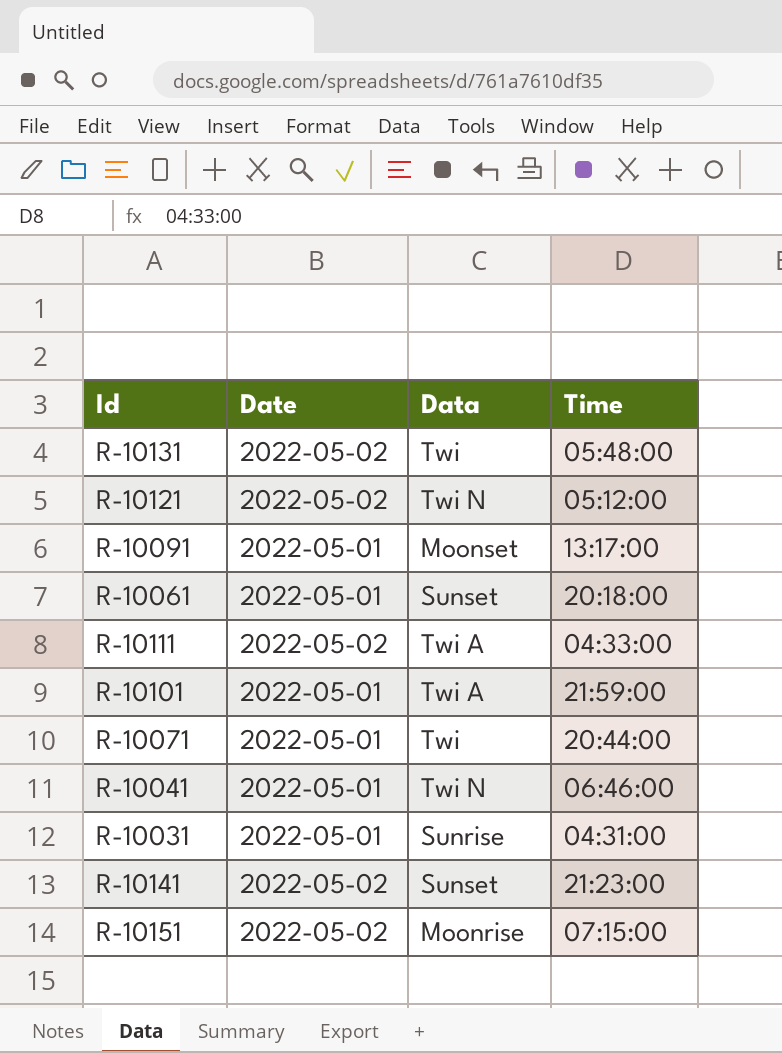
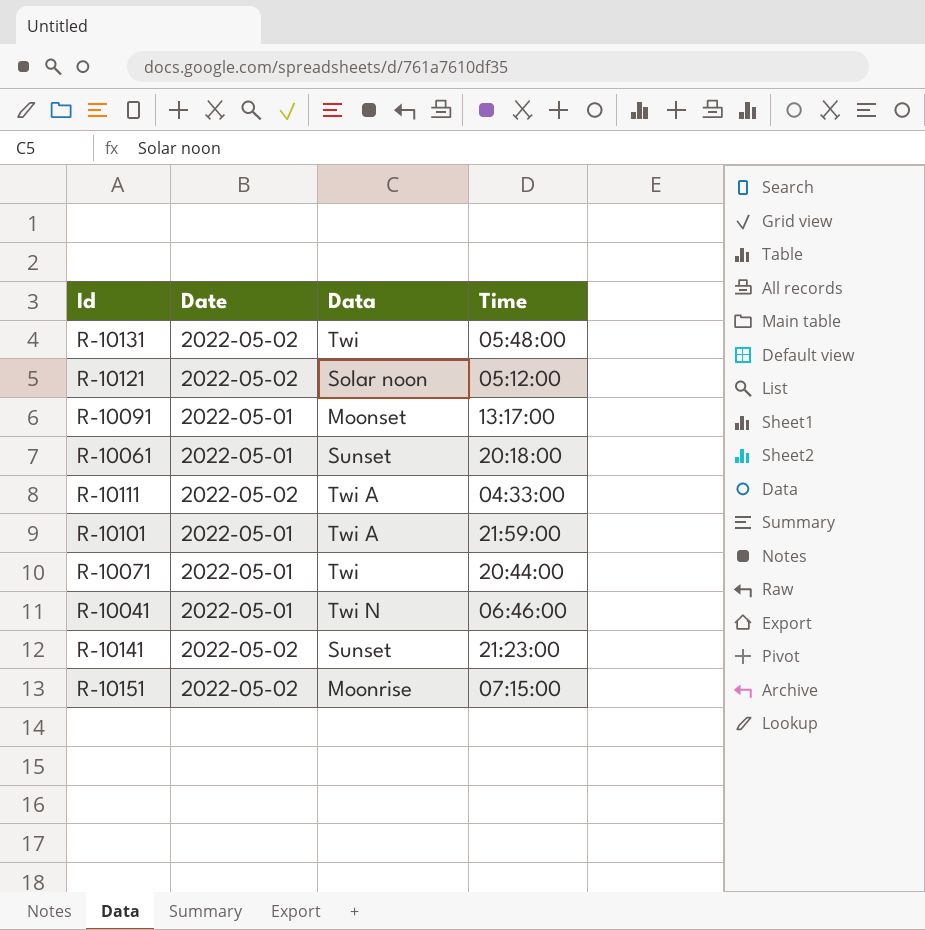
row R-10031: 2022-05-01 | Sunrise | 04:31:00 -> none
R-10121 | Data: Twi N -> Solar noon

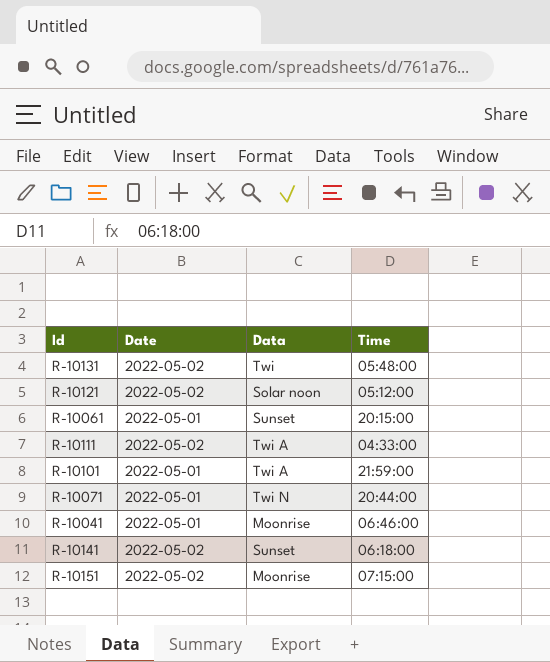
row R-10091: 2022-05-01 | Moonset | 13:17:00 -> none
R-10061 | Time: 20:18:00 -> 20:15:00
R-10071 | Data: Twi -> Twi N
R-10041 | Data: Twi N -> Moonrise
R-10141 | Time: 21:23:00 -> 06:18:00

